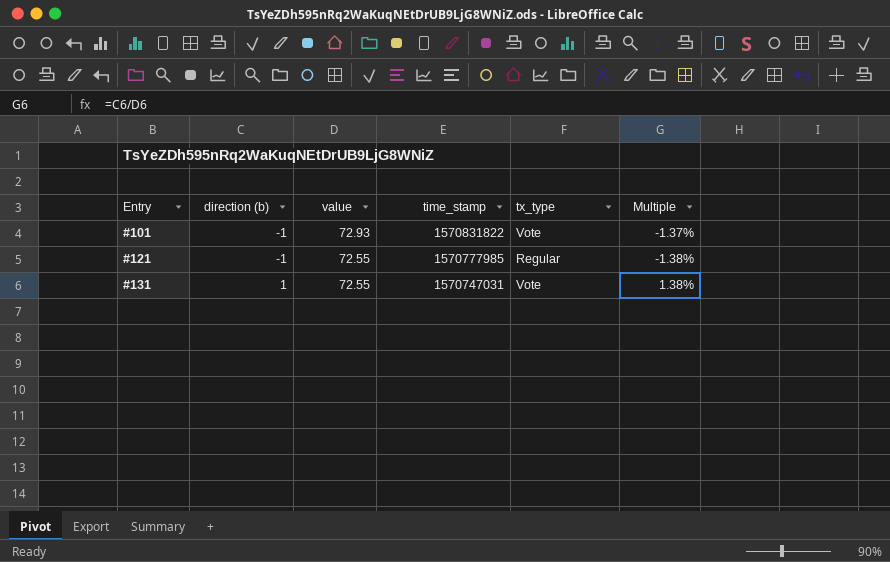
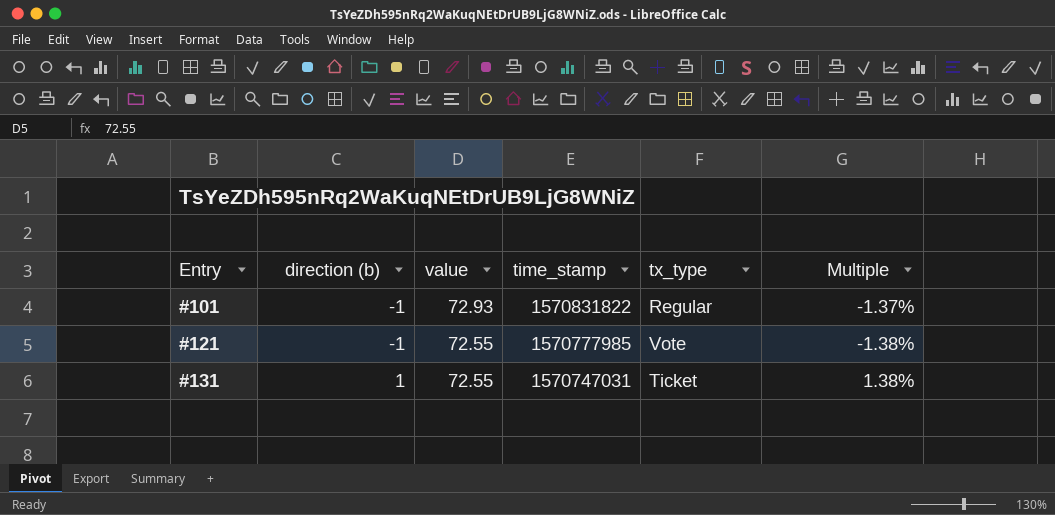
#101 | tx_type: Vote -> Regular
#121 | tx_type: Regular -> Vote
#131 | tx_type: Vote -> Ticket

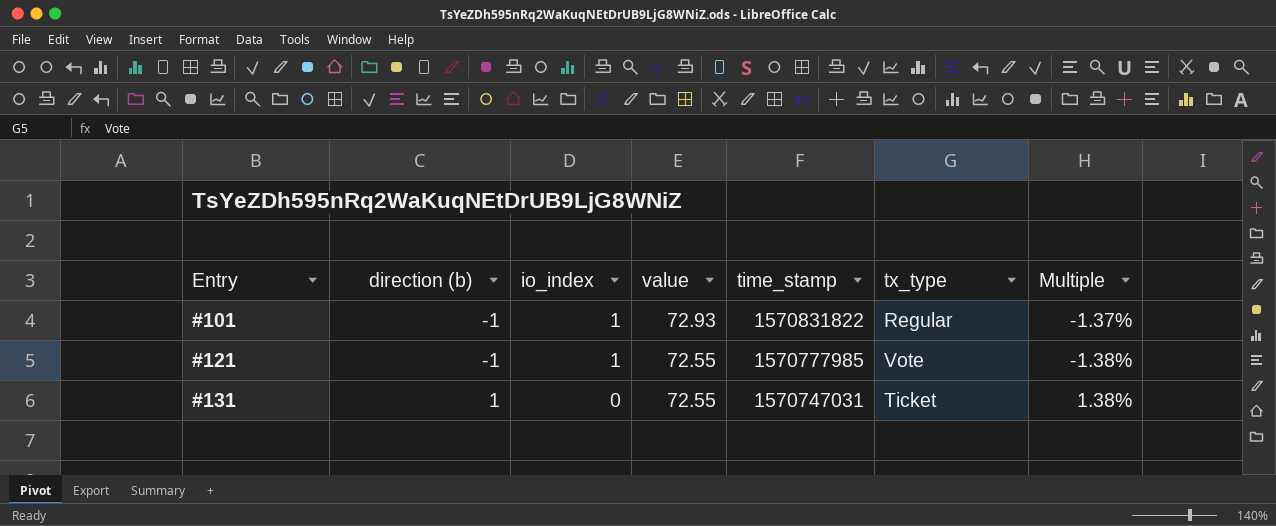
column io_index | position: none -> 3

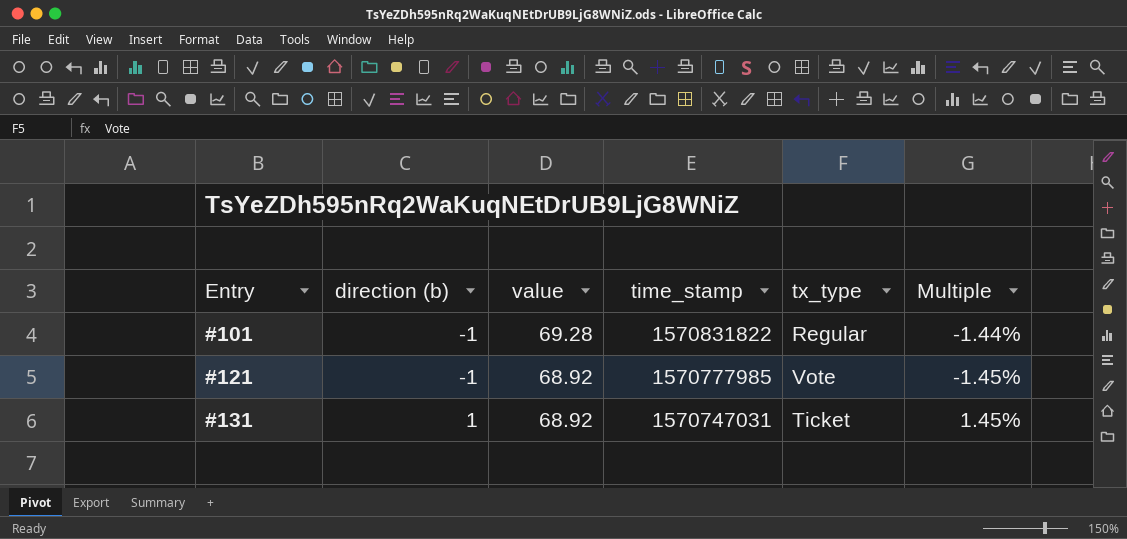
column io_index | position: 3 -> none
#101 | value: 72.93 -> 69.28
#101 | Multiple: -1.37% -> -1.44%
#121 | value: 72.55 -> 68.92
#121 | Multiple: -1.38% -> -1.45%
#131 | value: 72.55 -> 68.92
#131 | Multiple: 1.38% -> 1.45%

